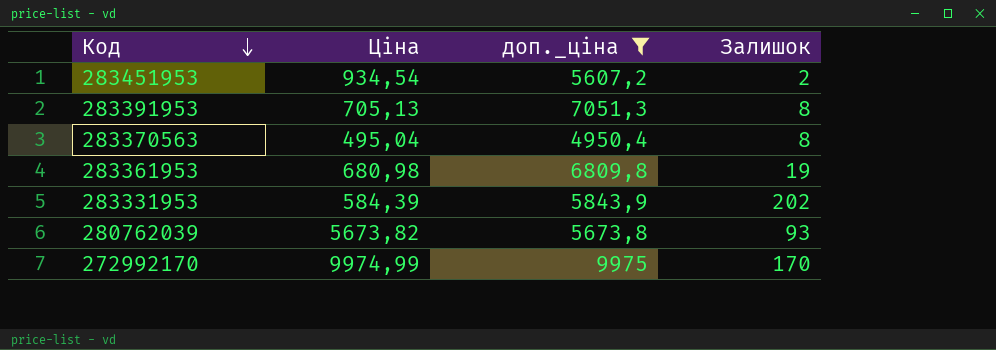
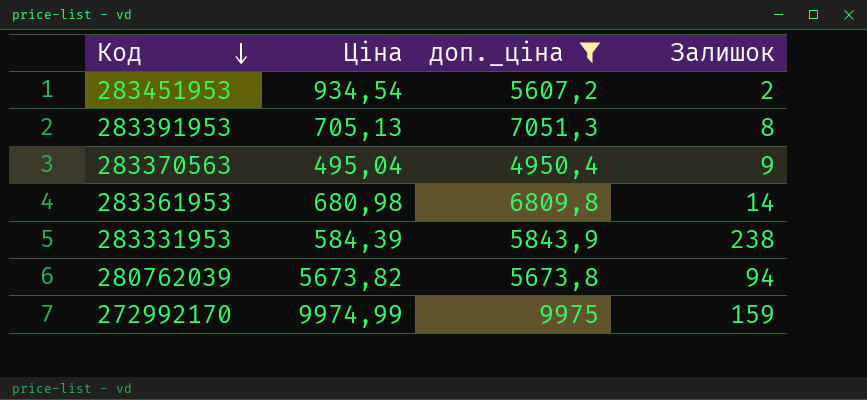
283370563 | Залишок: 8 -> 9
283361953 | Залишок: 19 -> 14
283331953 | Залишок: 202 -> 238
280762039 | Залишок: 93 -> 94
272992170 | Залишок: 170 -> 159

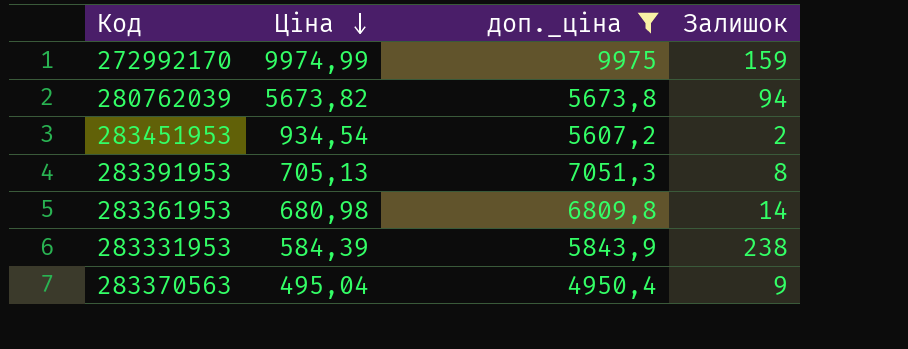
row order: Код descending -> Ціна descending

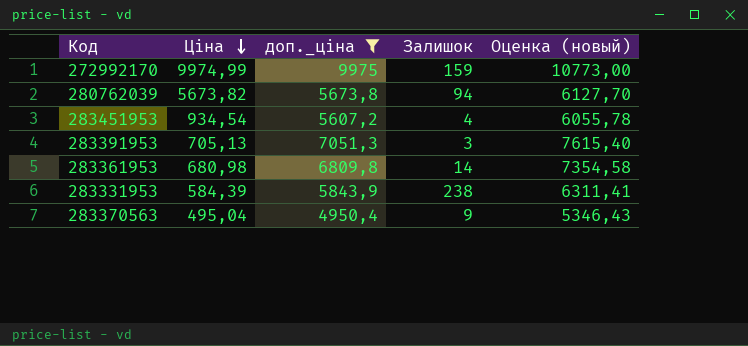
column Оценка (новый) | formula: none -> [доп._ціна] * 1,08
283451953 | Залишок: 2 -> 4
283391953 | Залишок: 8 -> 3

